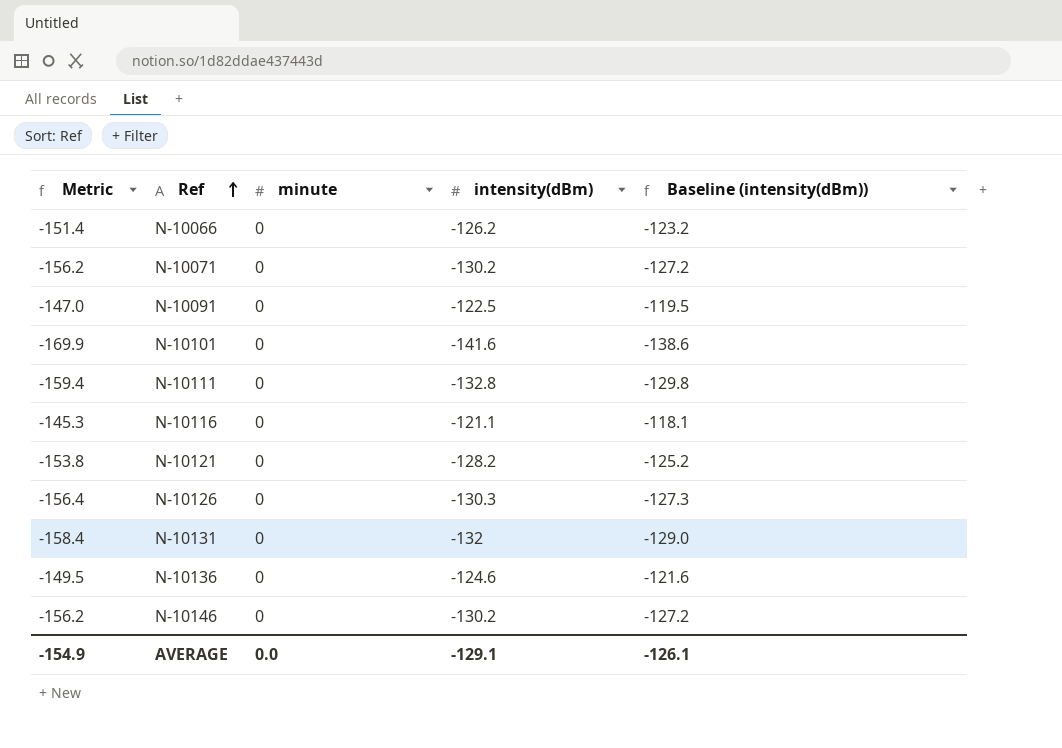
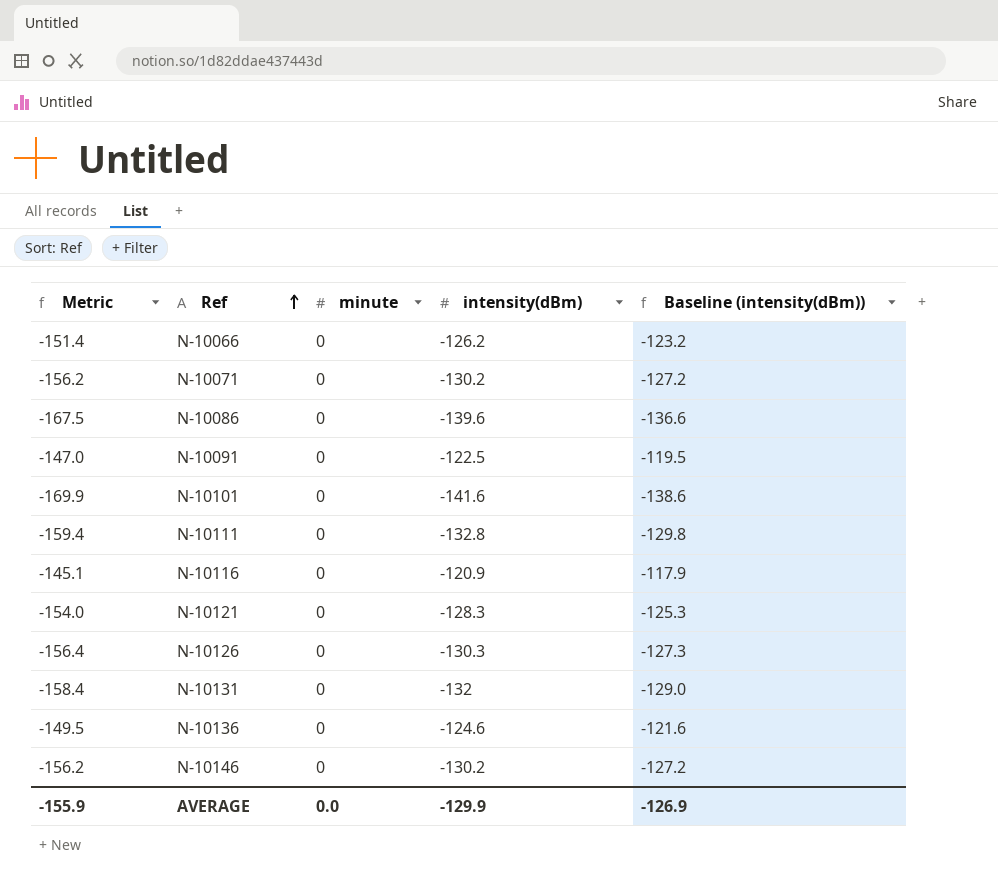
row N-10086: none -> -167.5 | 0 | -139.6 | -136.6
N-10116 | Metric: -145.3 -> -145.1
N-10116 | intensity(dBm): -121.1 -> -120.9
N-10116 | Baseline (intensity(dBm)): -118.1 -> -117.9
N-10121 | Metric: -153.8 -> -154.0
N-10121 | intensity(dBm): -128.2 -> -128.3
N-10121 | Baseline (intensity(dBm)): -125.2 -> -125.3
AVERAGE | Metric: -154.9 -> -155.9
AVERAGE | intensity(dBm): -129.1 -> -129.9
AVERAGE | Baseline (intensity(dBm)): -126.1 -> -126.9

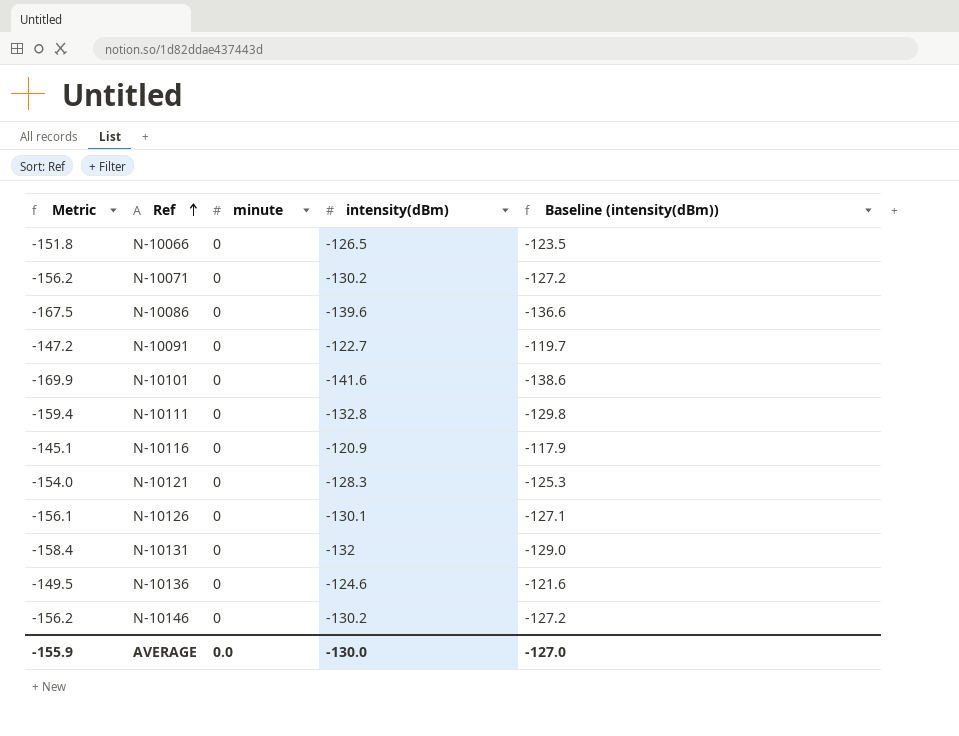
N-10066 | Metric: -151.4 -> -151.8
N-10066 | intensity(dBm): -126.2 -> -126.5
N-10066 | Baseline (intensity(dBm)): -123.2 -> -123.5
N-10091 | Metric: -147.0 -> -147.2
N-10091 | intensity(dBm): -122.5 -> -122.7
N-10091 | Baseline (intensity(dBm)): -119.5 -> -119.7
N-10126 | Metric: -156.4 -> -156.1
N-10126 | intensity(dBm): -130.3 -> -130.1
N-10126 | Baseline (intensity(dBm)): -127.3 -> -127.1
AVERAGE | intensity(dBm): -129.9 -> -130.0
AVERAGE | Baseline (intensity(dBm)): -126.9 -> -127.0

